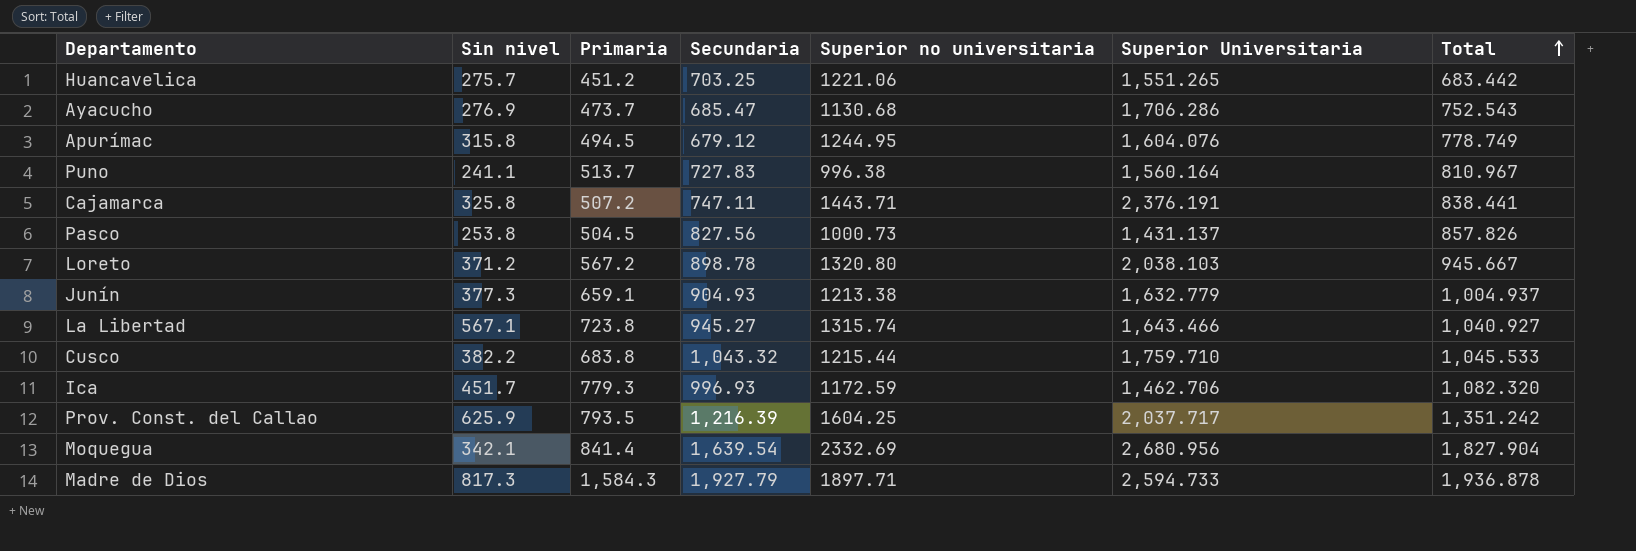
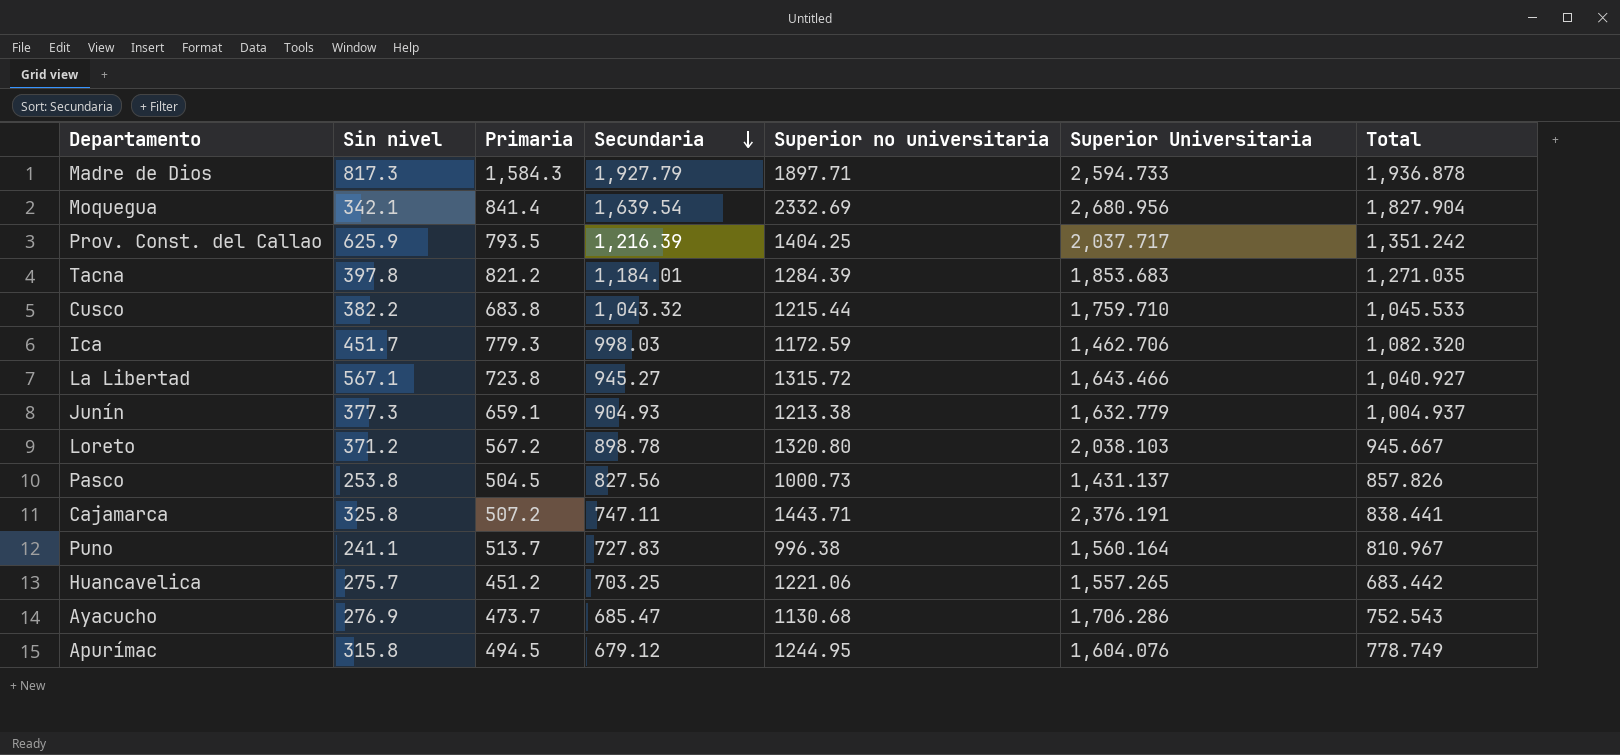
row order: Total ascending -> Secundaria descending
Prov. Const. del Callao | Superior no universitaria: 1604.25 -> 1404.25
row Tacna: none -> 397.8 | 821.2 | 1,184.01 | 1284.39 | 1,853.683 | 1,271.035
Ica | Secundaria: 996.93 -> 998.03
La Libertad | Superior no universitaria: 1315.74 -> 1315.72
Huancavelica | Superior Universitaria: 1,551.265 -> 1,557.265

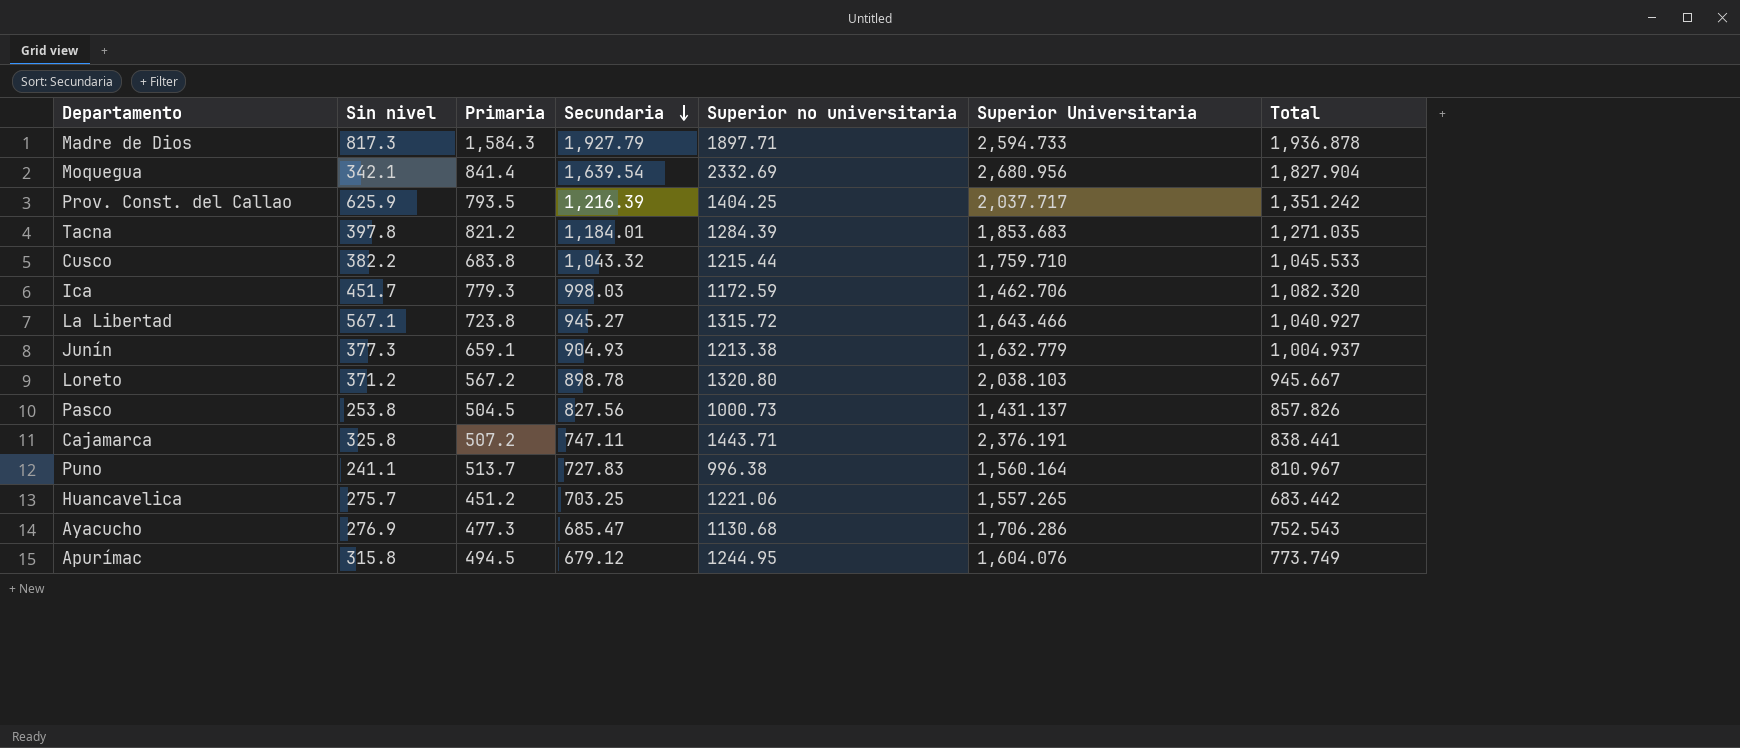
Ayacucho | Primaria: 473.7 -> 477.3
Apurímac | Total: 778.749 -> 773.749

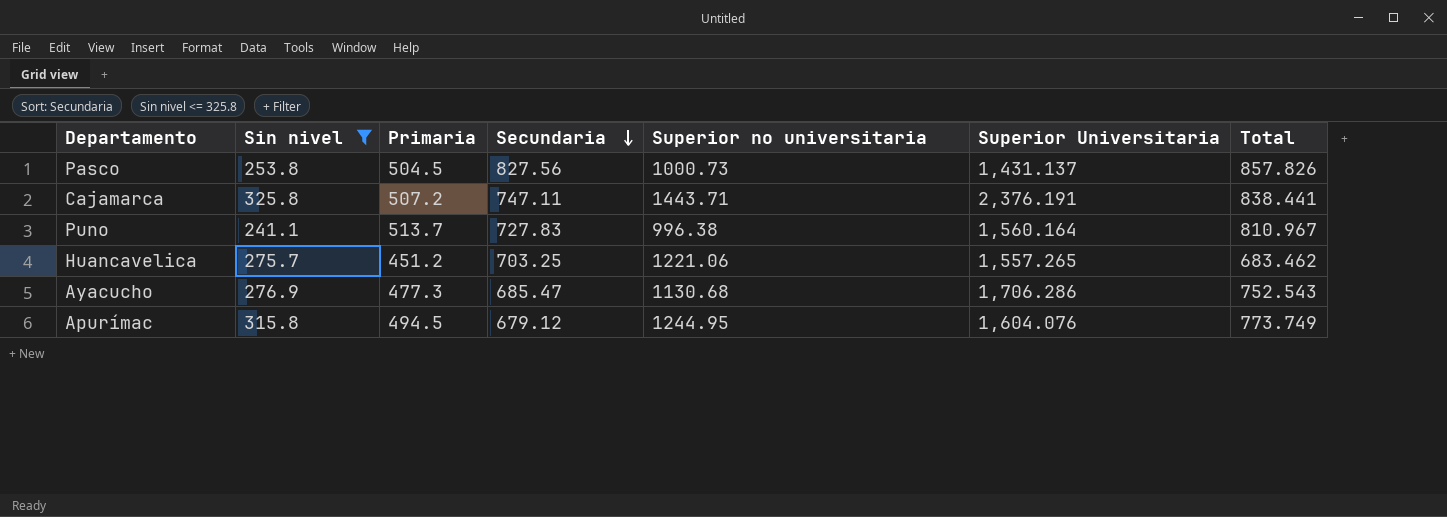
filter: none -> Sin nivel <= 325.8
Huancavelica | Total: 683.442 -> 683.462

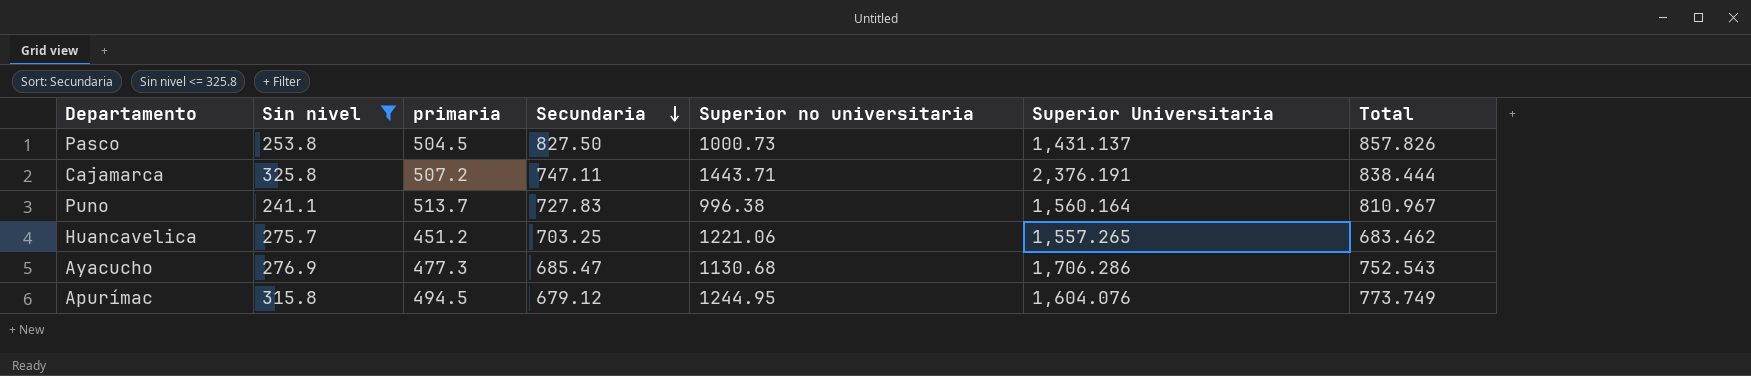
column name: Primaria -> primaria
Pasco | Secundaria: 827.56 -> 827.50
Cajamarca | Total: 838.441 -> 838.444

